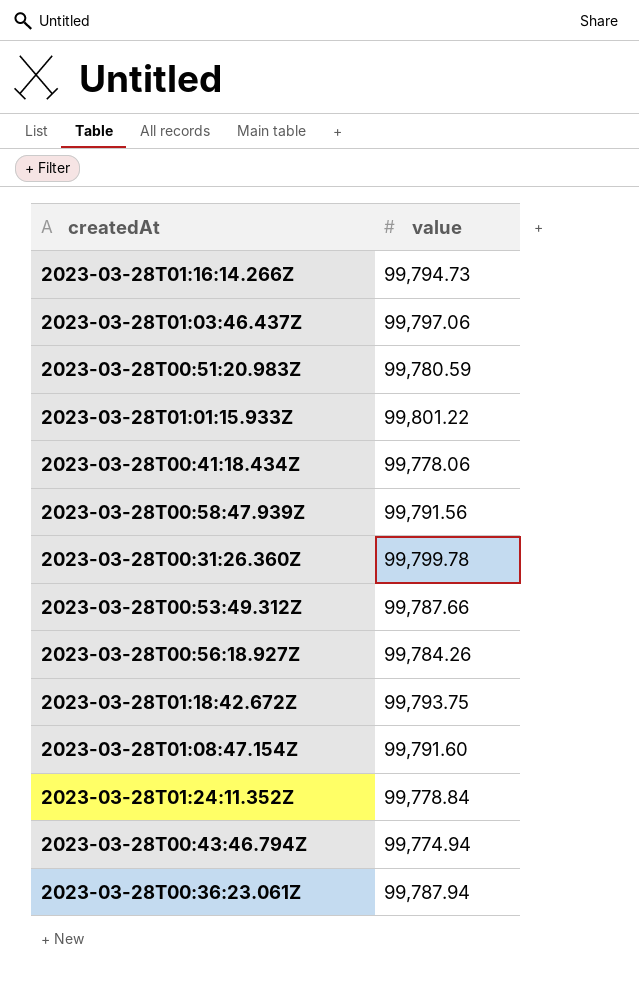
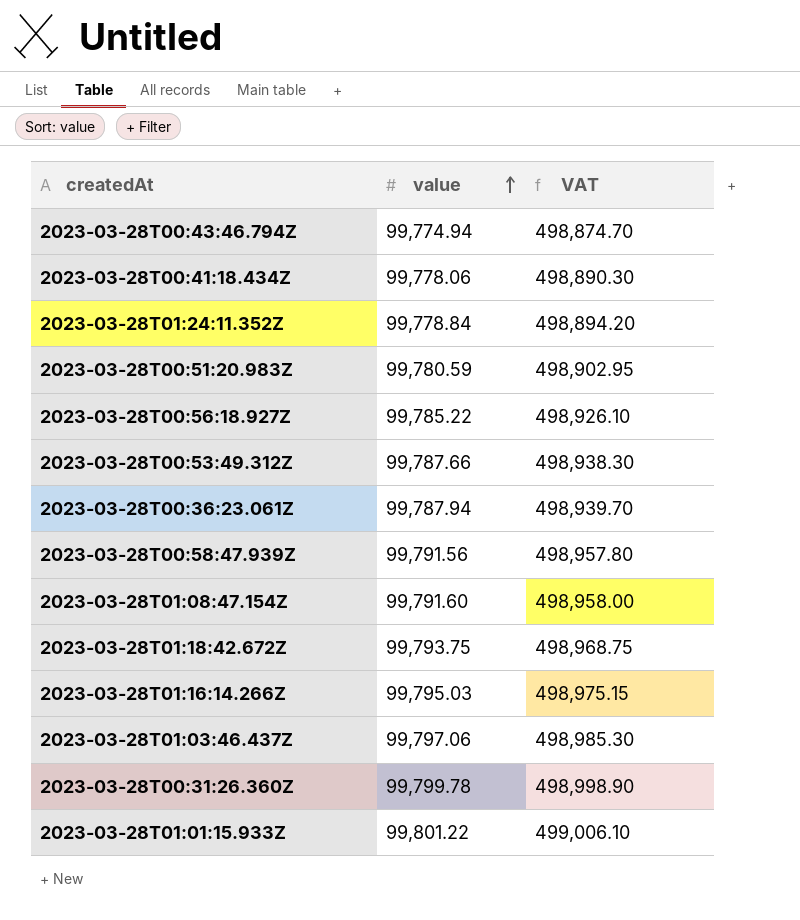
row order: none -> value ascending
column VAT | formula: none -> [value] * 5
2023-03-28T00:56:18.927Z | value: 99,784.26 -> 99,785.22
2023-03-28T01:16:14.266Z | value: 99,794.73 -> 99,795.03

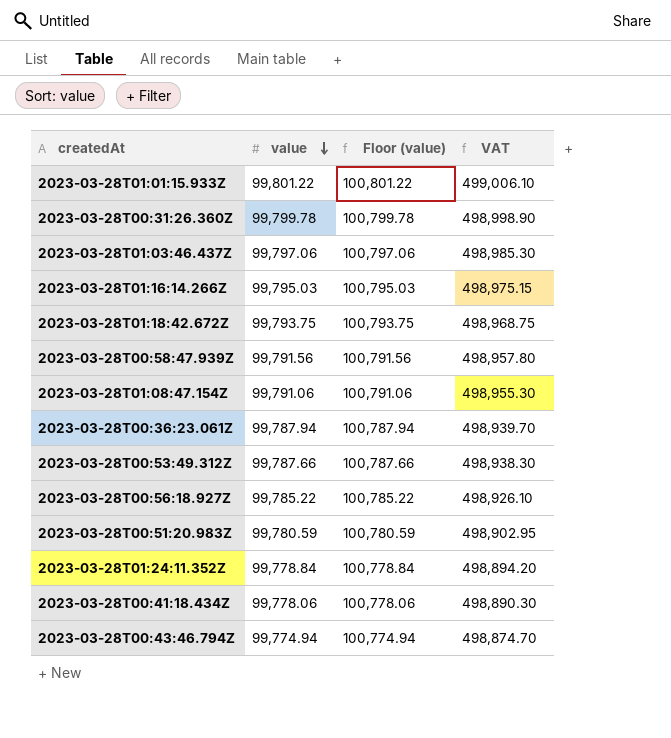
row order: value ascending -> value descending
column Floor (value) | formula: none -> [value] + 1000
2023-03-28T01:08:47.154Z | value: 99,791.60 -> 99,791.06
2023-03-28T01:08:47.154Z | VAT: 498,958.00 -> 498,955.30

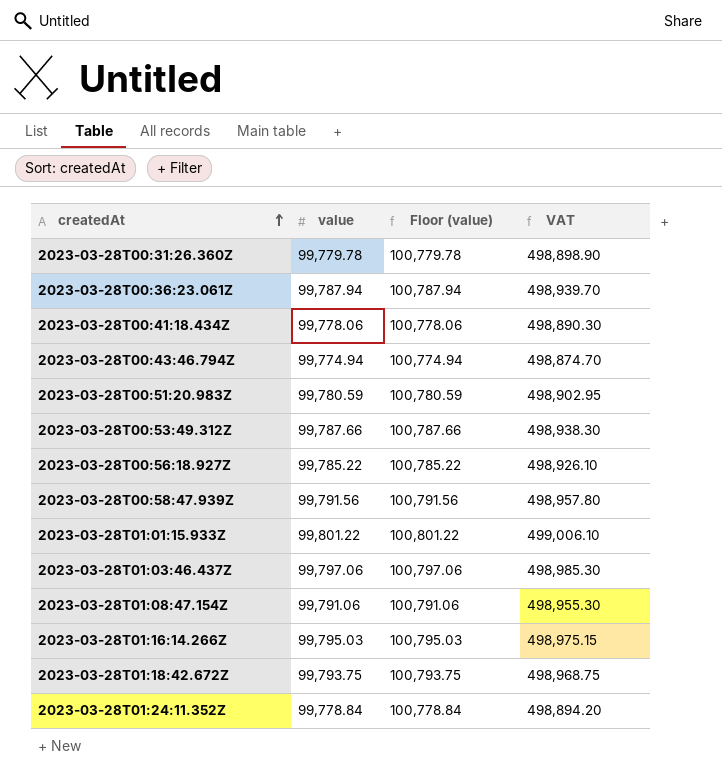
row order: value descending -> createdAt ascending
2023-03-28T00:31:26.360Z | value: 99,799.78 -> 99,779.78
2023-03-28T00:31:26.360Z | Floor (value): 100,799.78 -> 100,779.78
2023-03-28T00:31:26.360Z | VAT: 498,998.90 -> 498,898.90

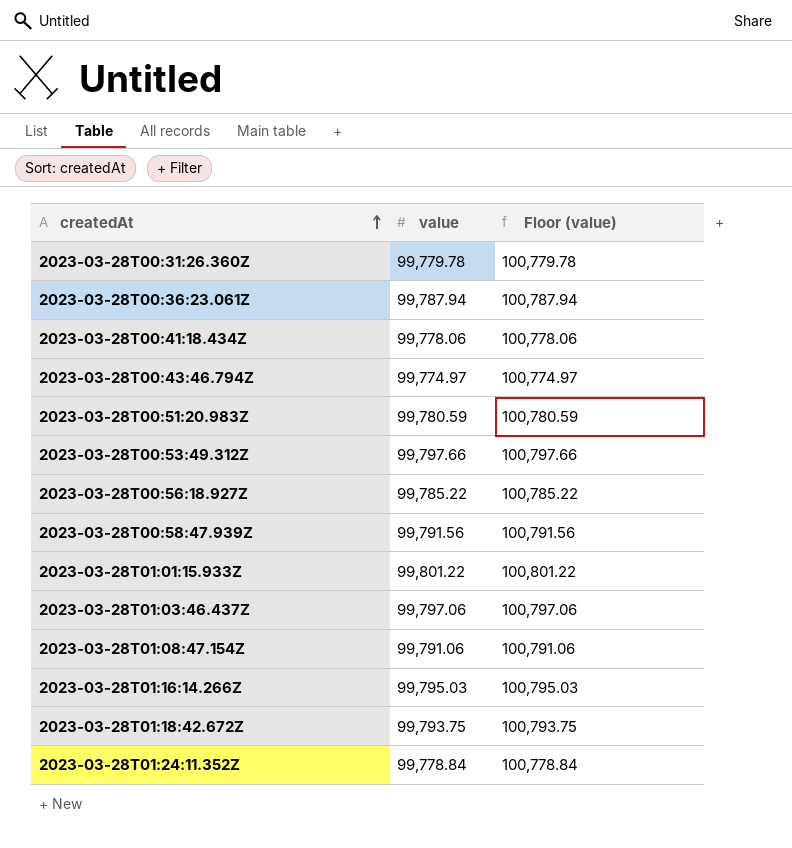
column VAT | formula: [value] * 5 -> none
2023-03-28T00:43:46.794Z | value: 99,774.94 -> 99,774.97
2023-03-28T00:43:46.794Z | Floor (value): 100,774.94 -> 100,774.97
2023-03-28T00:53:49.312Z | value: 99,787.66 -> 99,797.66
2023-03-28T00:53:49.312Z | Floor (value): 100,787.66 -> 100,797.66

